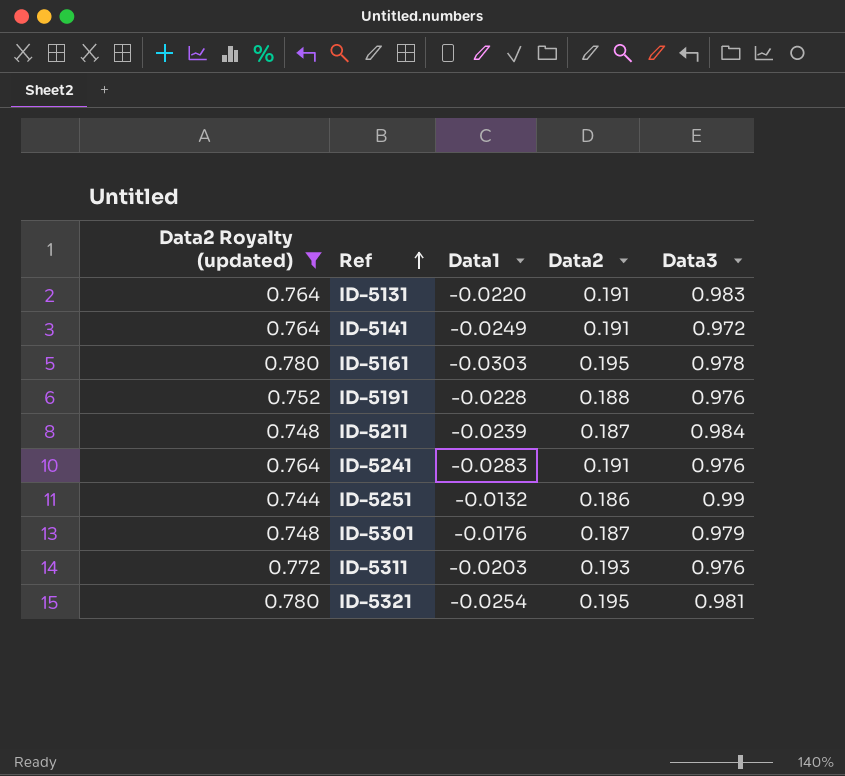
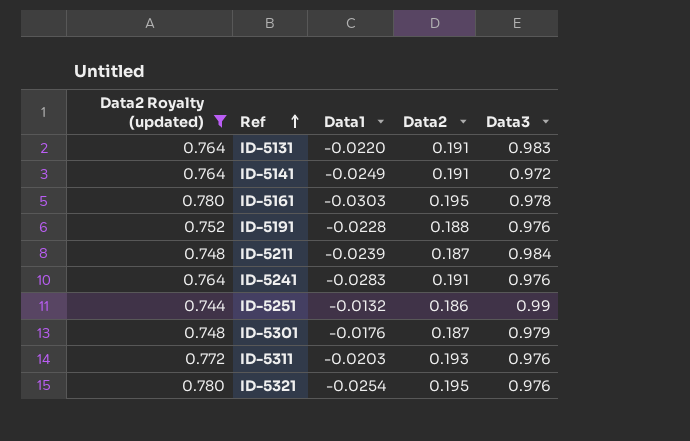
ID-5321 | Data3: 0.981 -> 0.976

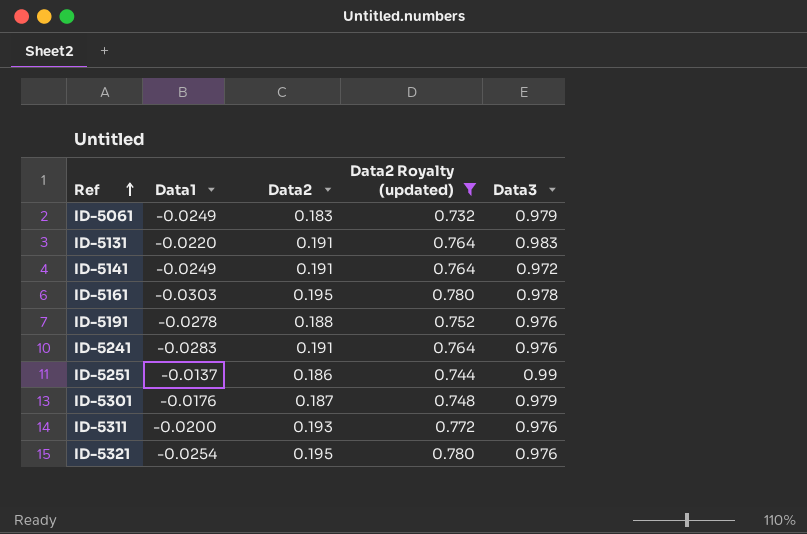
column Data2 Royalty (updated) | position: 1 -> 4
row ID-5211: 0.748 | -0.0239 | 0.187 | 0.984 -> none
row ID-5061: none -> -0.0249 | 0.183 | 0.732 | 0.979
ID-5191 | Data1: -0.0228 -> -0.0278
ID-5251 | Data1: -0.0132 -> -0.0137
ID-5311 | Data1: -0.0203 -> -0.0200

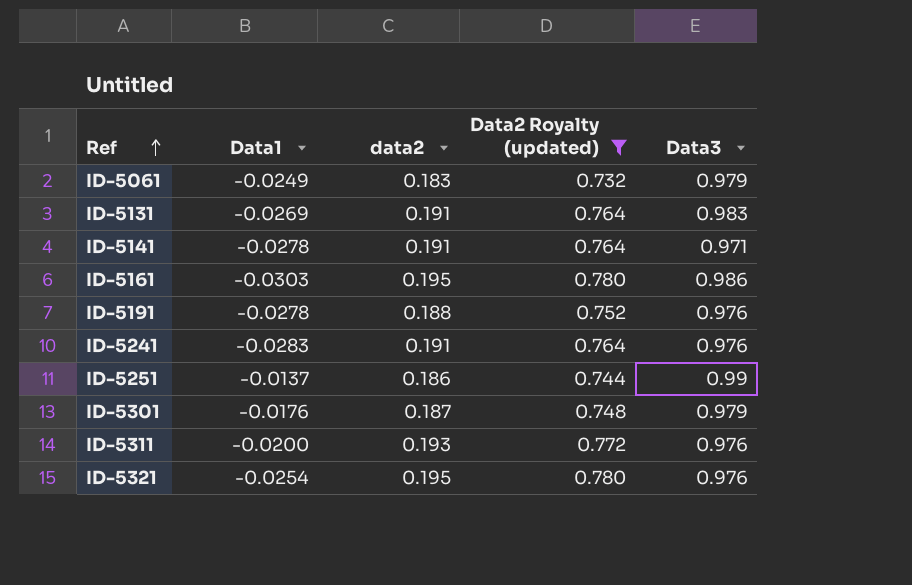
column name: Data2 -> data2
ID-5131 | Data1: -0.0220 -> -0.0269
ID-5141 | Data1: -0.0249 -> -0.0278
ID-5141 | Data3: 0.972 -> 0.971
ID-5161 | Data3: 0.978 -> 0.986

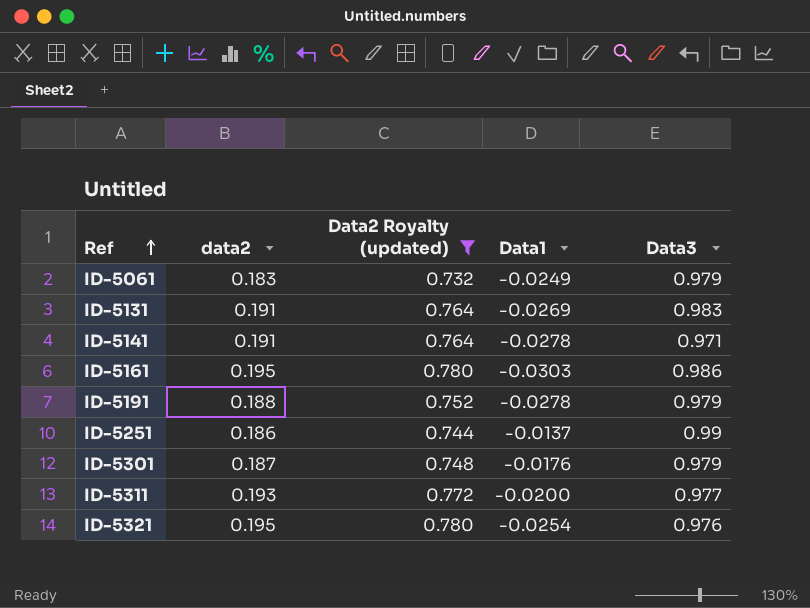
column Data1 | position: 2 -> 4
row ID-5241: -0.0283 | 0.191 | 0.764 | 0.976 -> none
ID-5191 | Data3: 0.976 -> 0.979
ID-5311 | Data3: 0.976 -> 0.977

